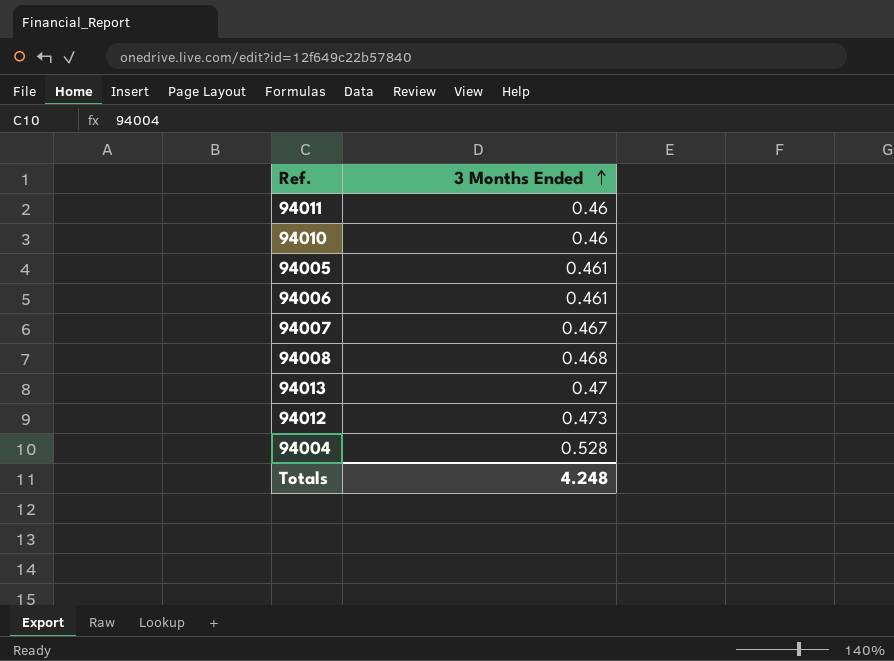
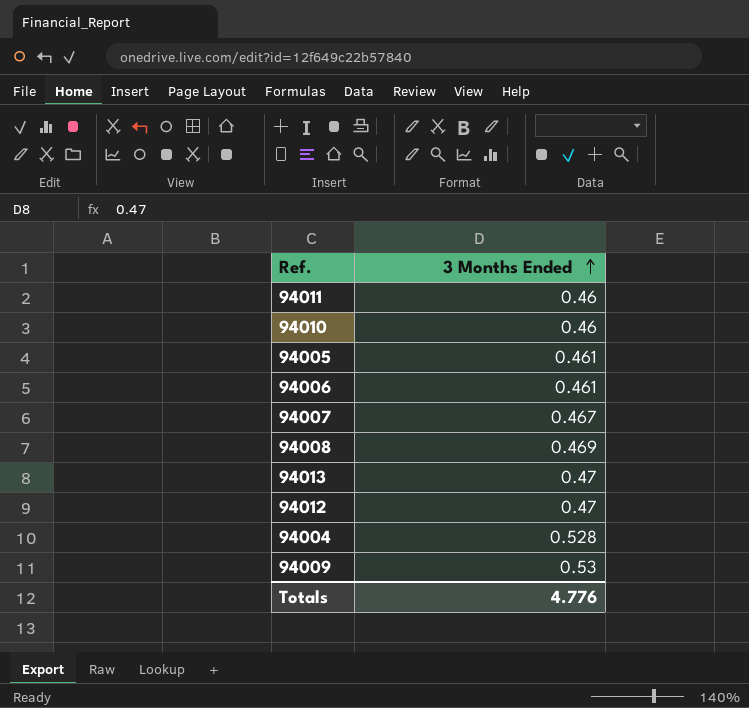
94008 | 3 Months Ended: 0.468 -> 0.469
94012 | 3 Months Ended: 0.473 -> 0.47
row 94009: none -> 0.53
Totals | 3 Months Ended: 4.248 -> 4.776

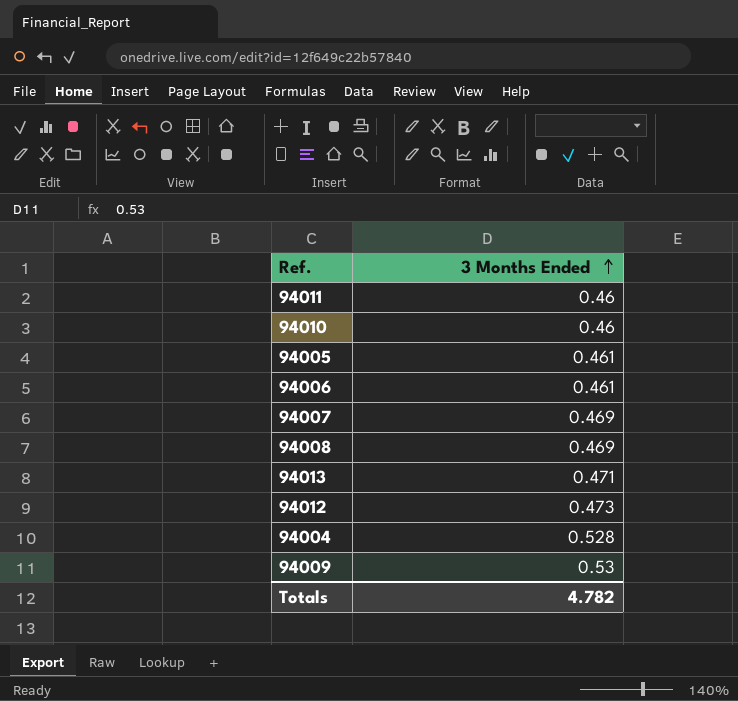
94007 | 3 Months Ended: 0.467 -> 0.469
94013 | 3 Months Ended: 0.47 -> 0.471
94012 | 3 Months Ended: 0.47 -> 0.473
Totals | 3 Months Ended: 4.776 -> 4.782

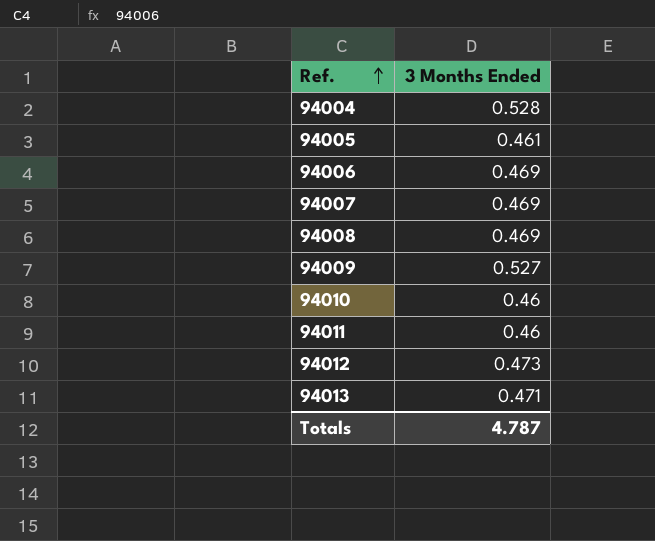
row order: 3 Months Ended ascending -> Ref. ascending
94006 | 3 Months Ended: 0.461 -> 0.469
94009 | 3 Months Ended: 0.53 -> 0.527
Totals | 3 Months Ended: 4.782 -> 4.787

